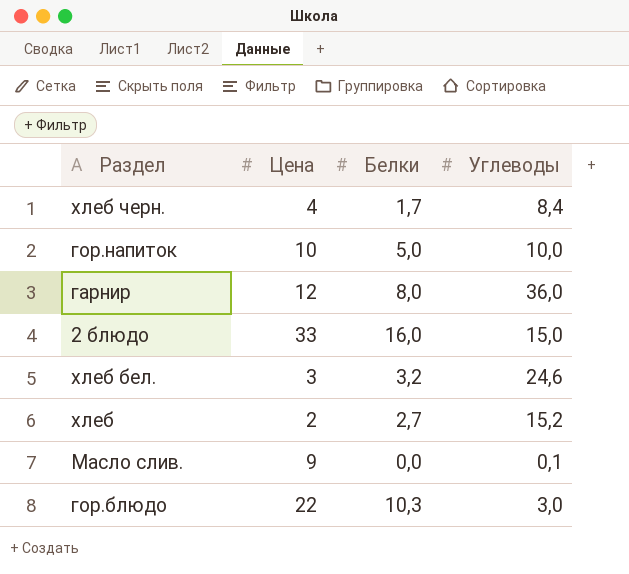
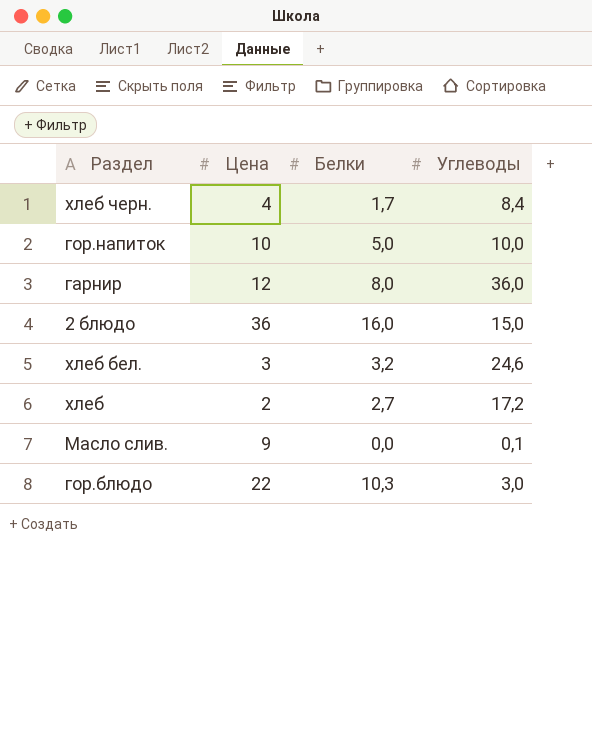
2 блюдо | Цена: 33 -> 36
хлеб | Углеводы: 15,2 -> 17,2

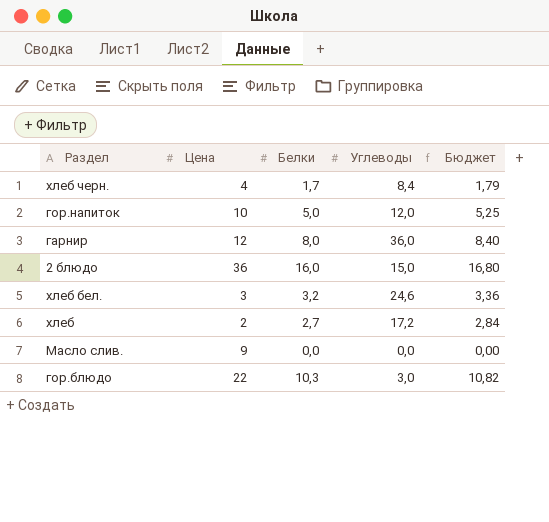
column Бюджет | formula: none -> [Белки] * 1,05
гор.напиток | Углеводы: 10,0 -> 12,0
Масло слив. | Углеводы: 0,1 -> 0,0

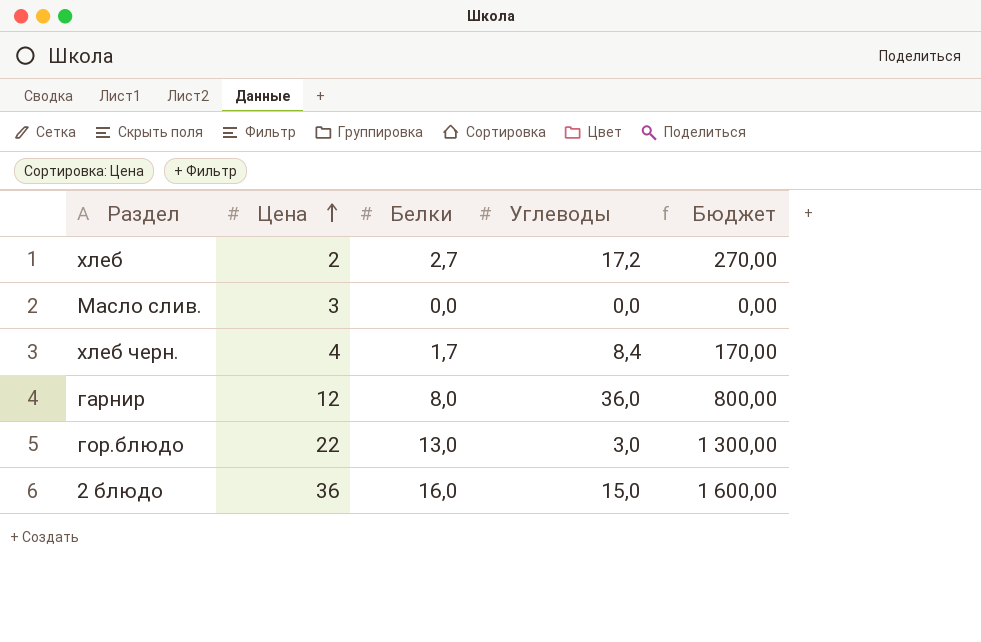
row order: none -> Цена ascending
column Бюджет | formula: [Белки] * 1,05 -> [Белки] * 100
row гор.напиток: 10 | 5,0 | 12,0 | 5,25 -> none
row хлеб бел.: 3 | 3,2 | 24,6 | 3,36 -> none
Масло слив. | Цена: 9 -> 3
гор.блюдо | Белки: 10,3 -> 13,0

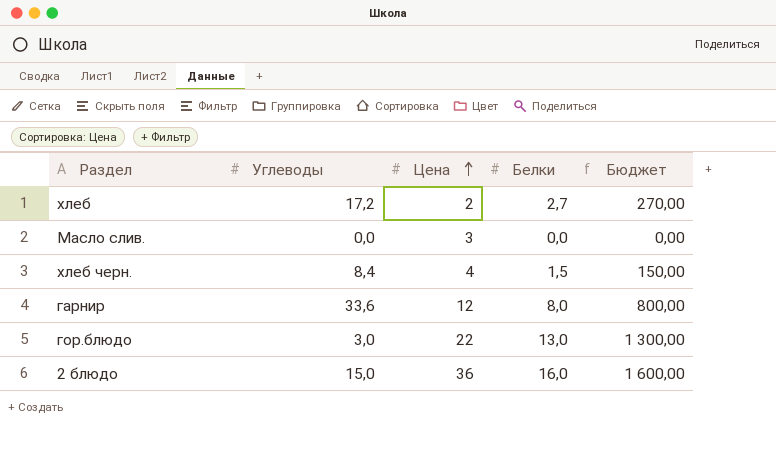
column Углеводы | position: 4 -> 2
хлеб черн. | Белки: 1,7 -> 1,5
хлеб черн. | Бюджет: 170,00 -> 150,00
гарнир | Углеводы: 36,0 -> 33,6

